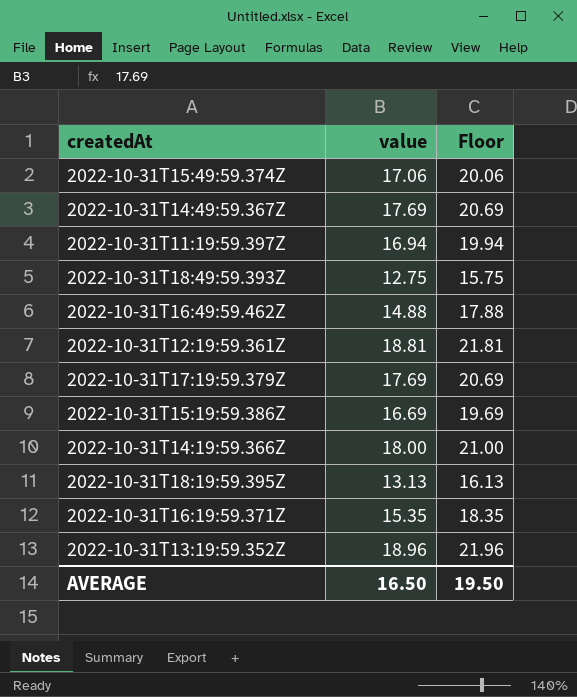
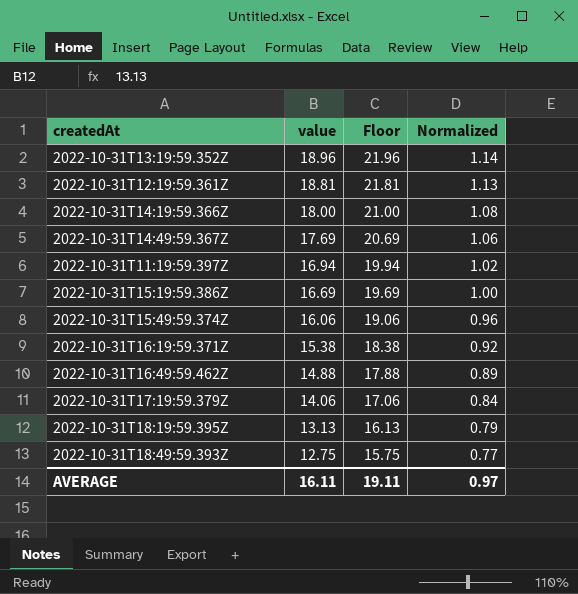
row order: none -> value descending
column Normalized | formula: none -> [value] * 0.06
2022-10-31T15:49:59.374Z | value: 17.06 -> 16.06
2022-10-31T15:49:59.374Z | Floor: 20.06 -> 19.06
2022-10-31T16:19:59.371Z | value: 15.35 -> 15.38
2022-10-31T16:19:59.371Z | Floor: 18.35 -> 18.38
2022-10-31T17:19:59.379Z | value: 17.69 -> 14.06
2022-10-31T17:19:59.379Z | Floor: 20.69 -> 17.06
AVERAGE | value: 16.50 -> 16.11
AVERAGE | Floor: 19.50 -> 19.11

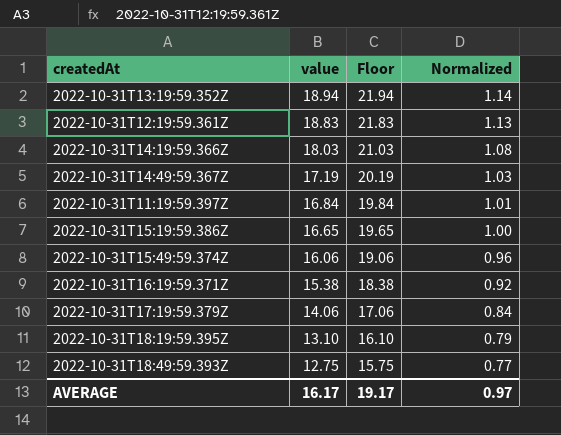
row 2022-10-31T16:49:59.462Z: 14.88 | 17.88 | 0.89 -> none
2022-10-31T13:19:59.352Z | value: 18.96 -> 18.94
2022-10-31T13:19:59.352Z | Floor: 21.96 -> 21.94
2022-10-31T12:19:59.361Z | value: 18.81 -> 18.83
2022-10-31T12:19:59.361Z | Floor: 21.81 -> 21.83
2022-10-31T14:19:59.366Z | value: 18.00 -> 18.03
2022-10-31T14:19:59.366Z | Floor: 21.00 -> 21.03
2022-10-31T14:49:59.367Z | value: 17.69 -> 17.19
2022-10-31T14:49:59.367Z | Floor: 20.69 -> 20.19
2022-10-31T14:49:59.367Z | Normalized: 1.06 -> 1.03
2022-10-31T11:19:59.397Z | value: 16.94 -> 16.84
2022-10-31T11:19:59.397Z | Floor: 19.94 -> 19.84
2022-10-31T11:19:59.397Z | Normalized: 1.02 -> 1.01
2022-10-31T15:19:59.386Z | value: 16.69 -> 16.65
2022-10-31T15:19:59.386Z | Floor: 19.69 -> 19.65
2022-10-31T18:19:59.395Z | value: 13.13 -> 13.10
2022-10-31T18:19:59.395Z | Floor: 16.13 -> 16.10
AVERAGE | value: 16.11 -> 16.17
AVERAGE | Floor: 19.11 -> 19.17

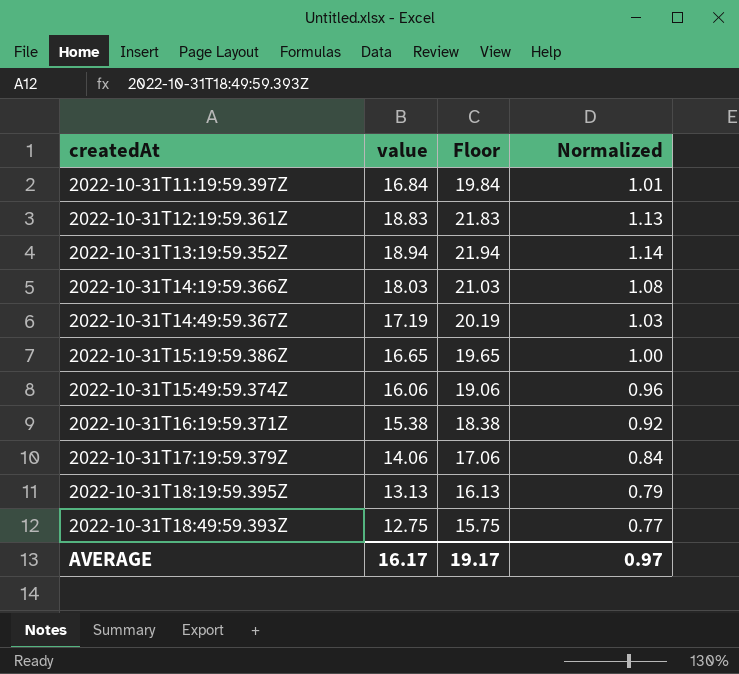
row order: value descending -> createdAt ascending
2022-10-31T18:19:59.395Z | value: 13.10 -> 13.13
2022-10-31T18:19:59.395Z | Floor: 16.10 -> 16.13

